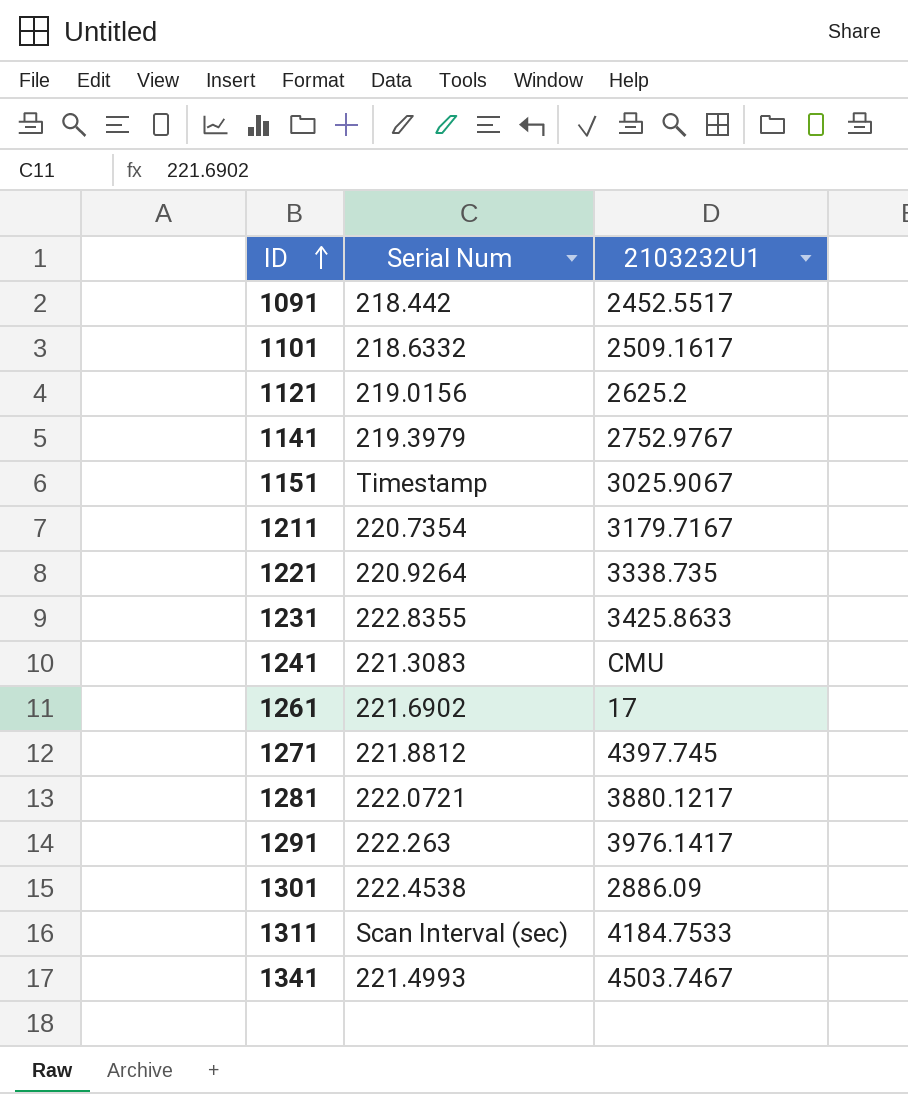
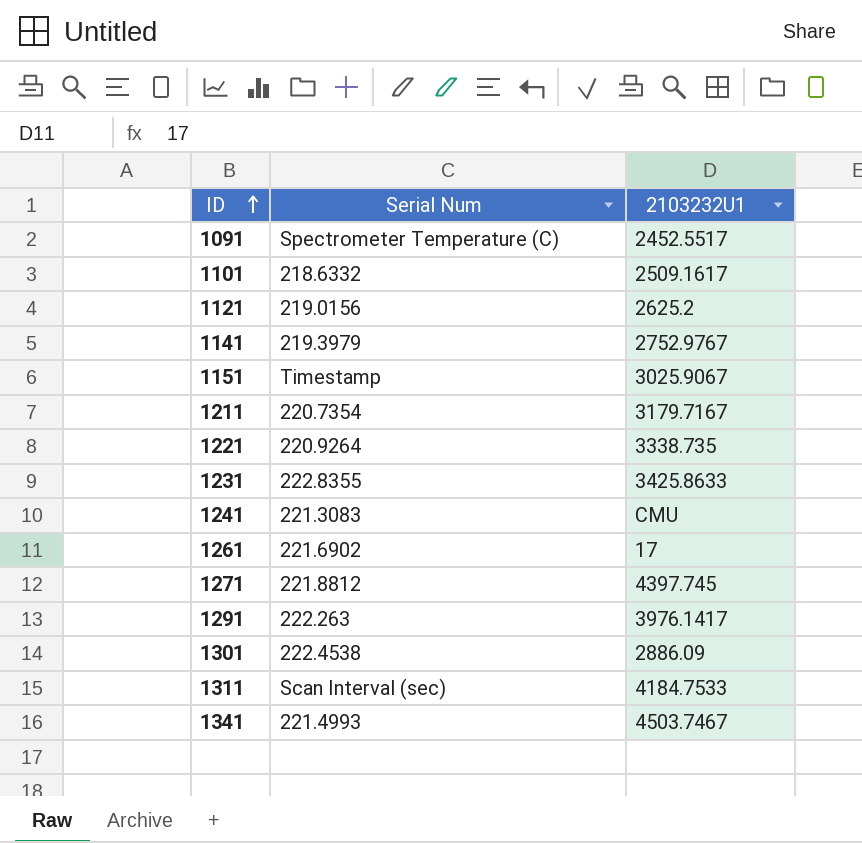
row 1281: 222.0721 | 3880.1217 -> none
1091 | Serial Num: 218.442 -> Spectrometer Temperature (C)

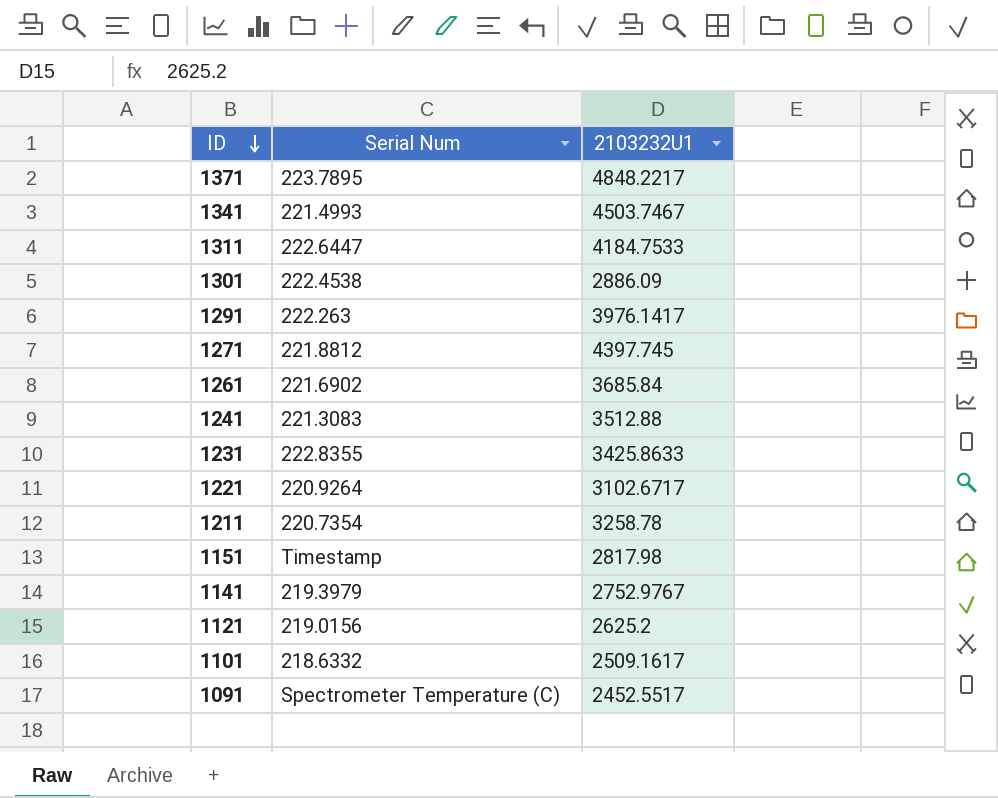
row order: ID ascending -> ID descending
row 1371: none -> 223.7895 | 4848.2217
1311 | Serial Num: Scan Interval (sec) -> 222.6447
1261 | 2103232U1: 17 -> 3685.84
1241 | 2103232U1: CMU -> 3512.88
1221 | 2103232U1: 3338.735 -> 3102.6717
1211 | 2103232U1: 3179.7167 -> 3258.78
1151 | 2103232U1: 3025.9067 -> 2817.98

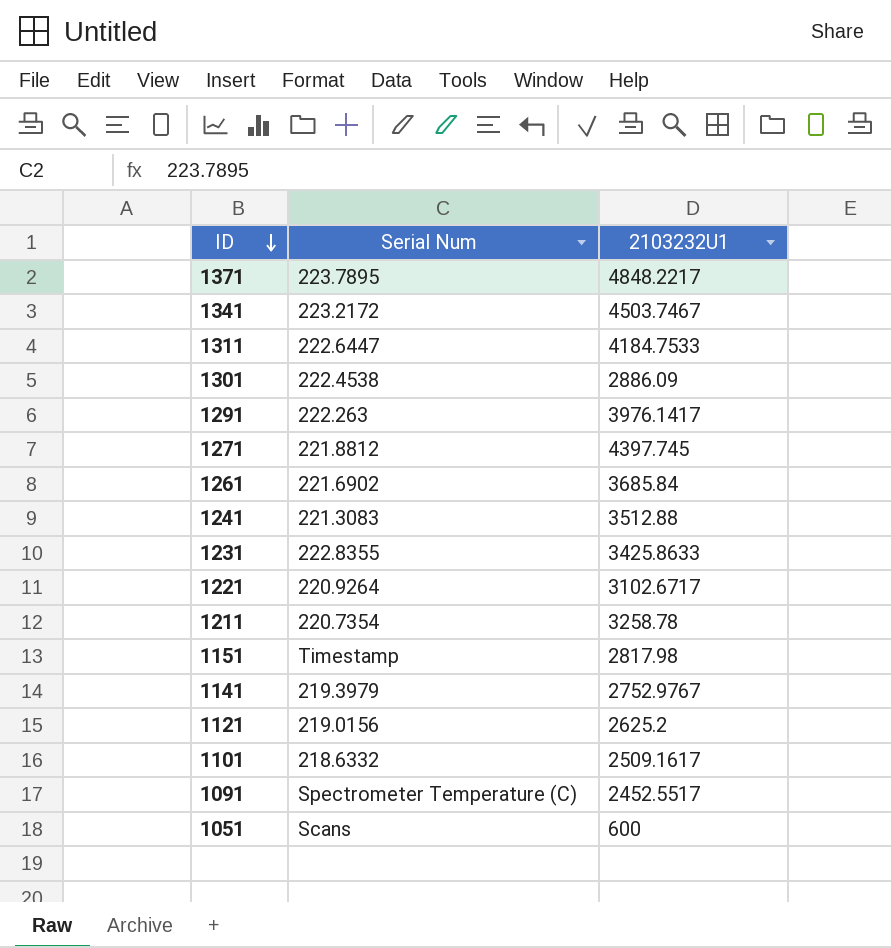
1341 | Serial Num: 221.4993 -> 223.2172
row 1051: none -> Scans | 600

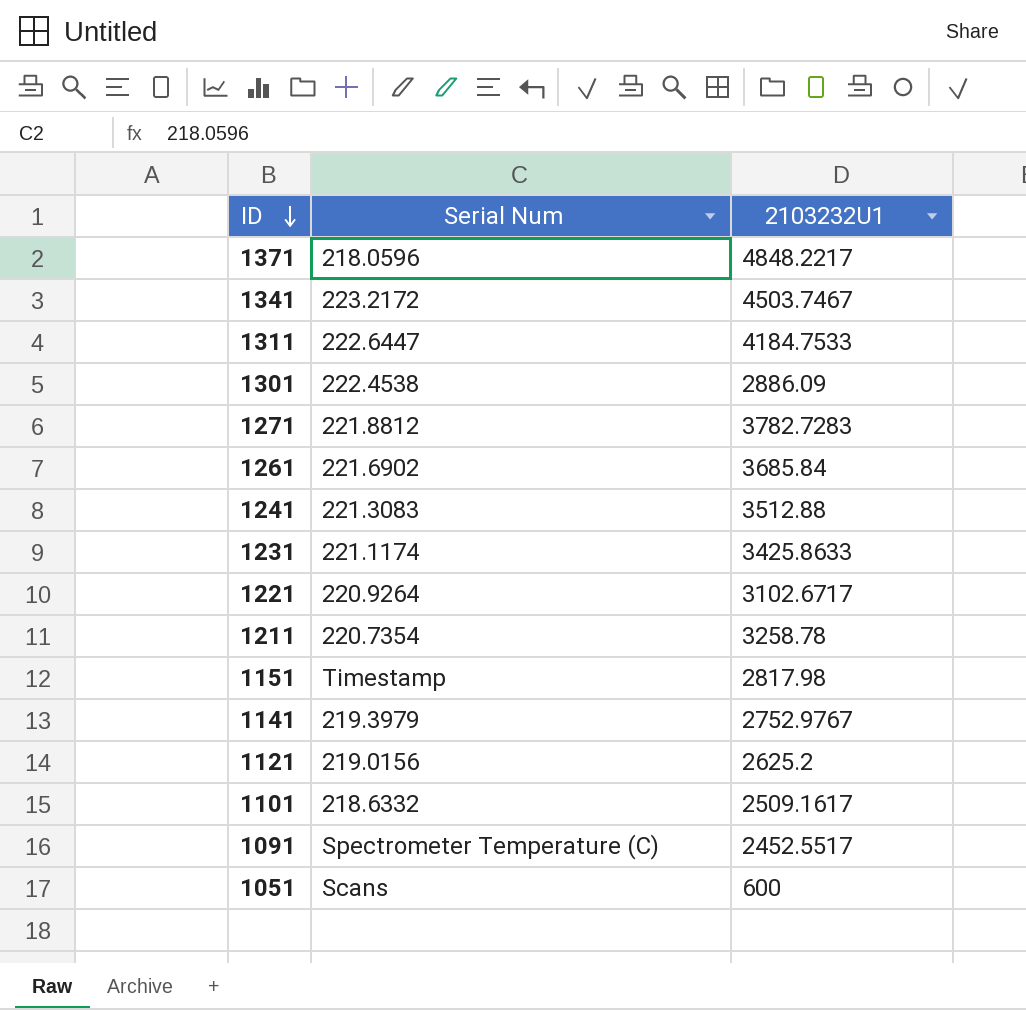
row 1291: 222.263 | 3976.1417 -> none
1371 | Serial Num: 223.7895 -> 218.0596
1271 | 2103232U1: 4397.745 -> 3782.7283
1231 | Serial Num: 222.8355 -> 221.1174

